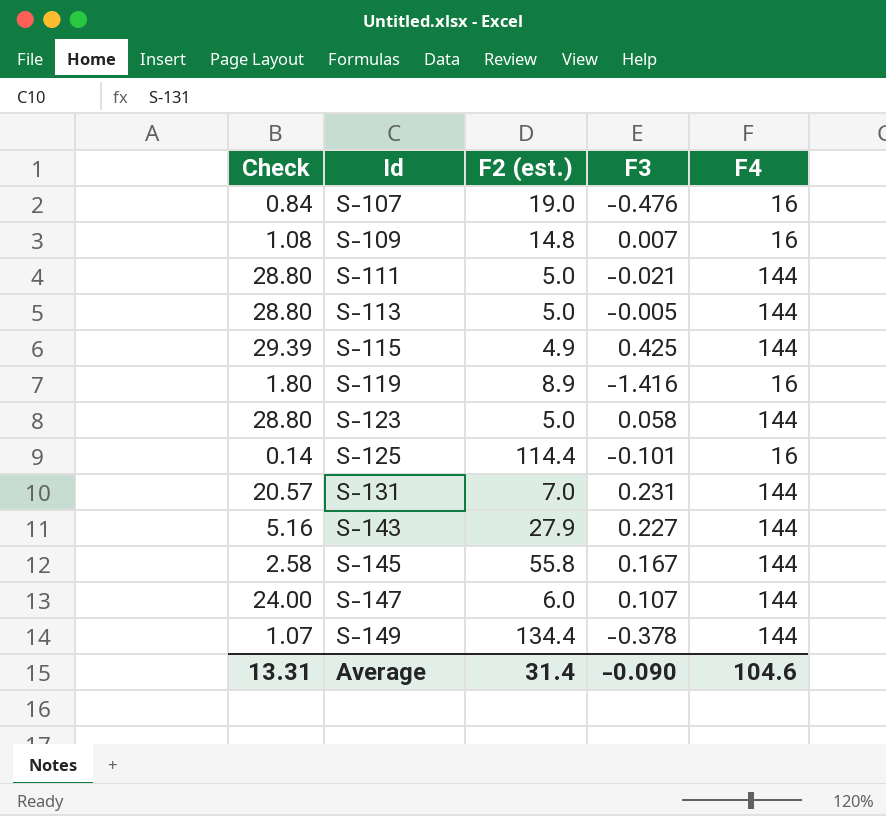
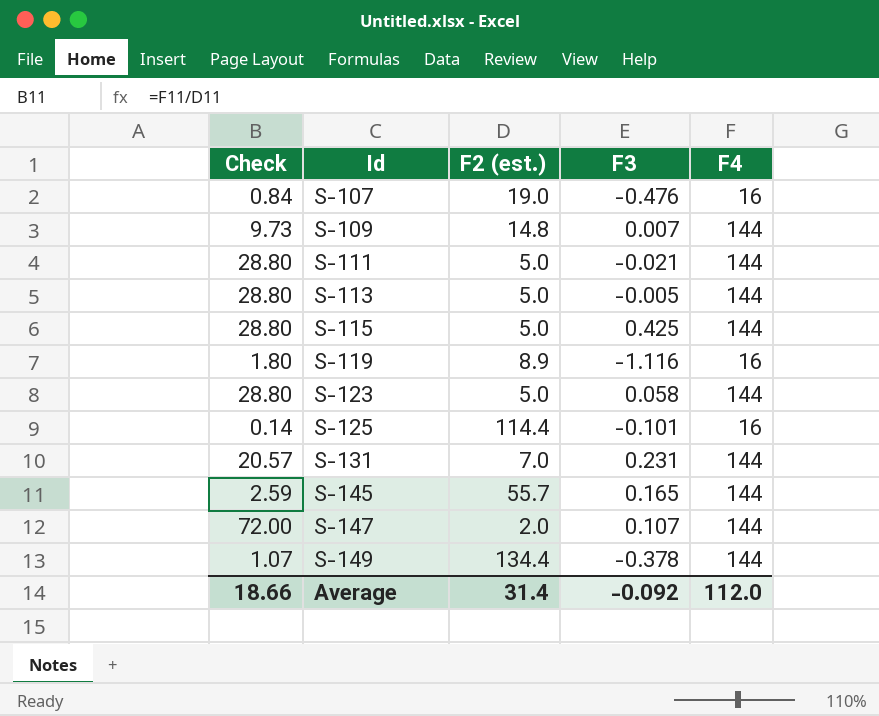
row S-143: 5.16 | 27.9 | 0.227 | 144 -> none
S-109 | Check: 1.08 -> 9.73
S-109 | F4: 16 -> 144
S-115 | Check: 29.39 -> 28.80
S-115 | F2 (est.): 4.9 -> 5.0
S-119 | F3: -1.416 -> -1.116
S-145 | Check: 2.58 -> 2.59
S-145 | F2 (est.): 55.8 -> 55.7
S-145 | F3: 0.167 -> 0.165
S-147 | Check: 24.00 -> 72.00
S-147 | F2 (est.): 6.0 -> 2.0
Average | Check: 13.31 -> 18.66
Average | F3: -0.090 -> -0.092
Average | F4: 104.6 -> 112.0

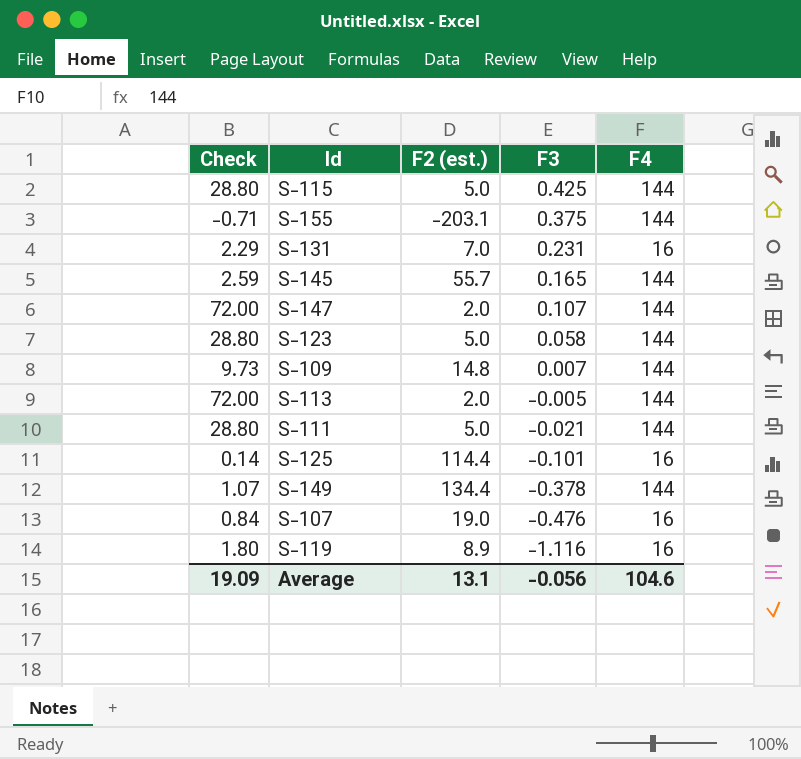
row order: Id ascending -> F3 descending
row S-155: none -> -0.71 | -203.1 | 0.375 | 144
S-131 | Check: 20.57 -> 2.29
S-131 | F4: 144 -> 16
S-113 | Check: 28.80 -> 72.00
S-113 | F2 (est.): 5.0 -> 2.0
Average | Check: 18.66 -> 19.09
Average | F2 (est.): 31.4 -> 13.1
Average | F3: -0.092 -> -0.056
Average | F4: 112.0 -> 104.6

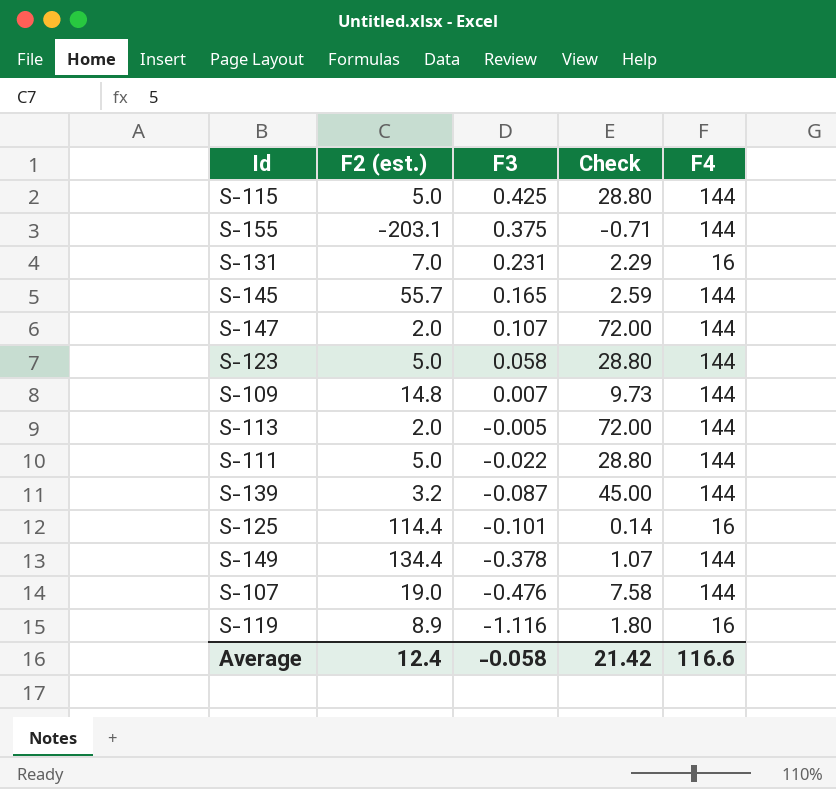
column Check | position: 1 -> 4
S-111 | F3: -0.021 -> -0.022
row S-139: none -> 3.2 | -0.087 | 45.00 | 144
S-107 | Check: 0.84 -> 7.58
S-107 | F4: 16 -> 144
Average | F2 (est.): 13.1 -> 12.4
Average | F3: -0.056 -> -0.058
Average | Check: 19.09 -> 21.42
Average | F4: 104.6 -> 116.6

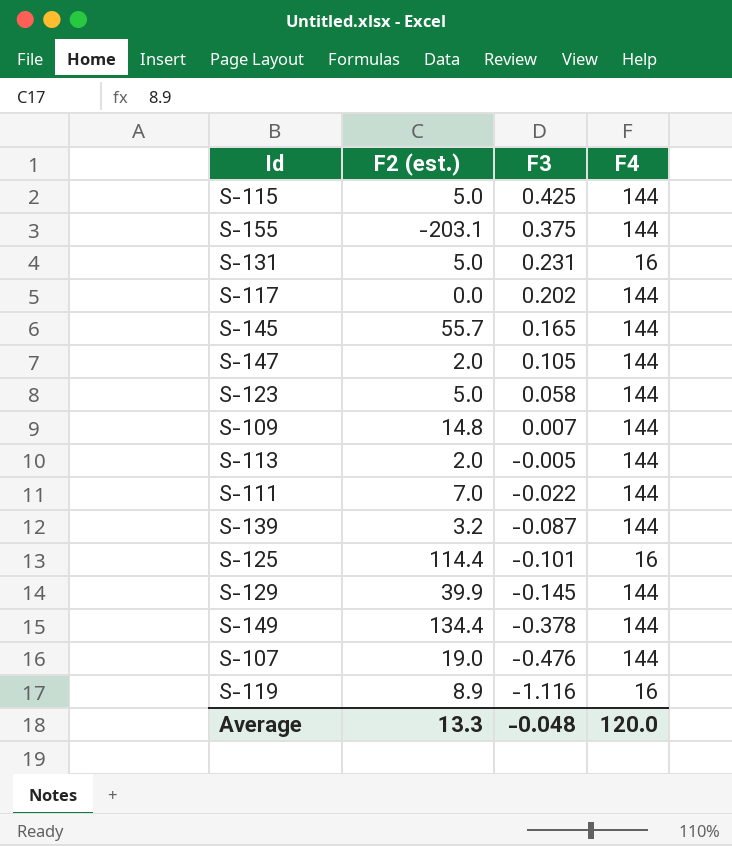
column Check | formula: [F4] / [F2 (est.)] -> none
S-131 | F2 (est.): 7.0 -> 5.0
row S-117: none -> 0.0 | 0.202 | 144
S-147 | F3: 0.107 -> 0.105
S-111 | F2 (est.): 5.0 -> 7.0
row S-129: none -> 39.9 | -0.145 | 144
Average | F2 (est.): 12.4 -> 13.3
Average | F3: -0.058 -> -0.048
Average | F4: 116.6 -> 120.0

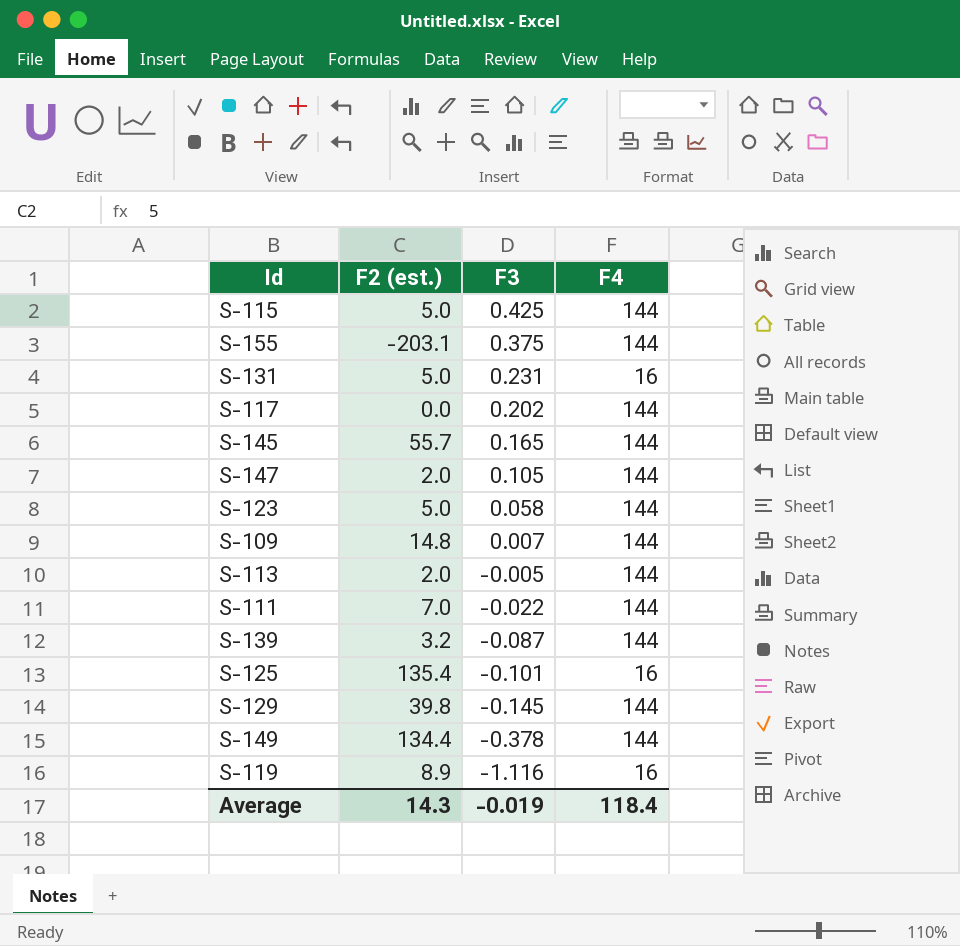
row S-107: 19.0 | -0.476 | 144 -> none
S-125 | F2 (est.): 114.4 -> 135.4
S-129 | F2 (est.): 39.9 -> 39.8
Average | F2 (est.): 13.3 -> 14.3
Average | F3: -0.048 -> -0.019
Average | F4: 120.0 -> 118.4

